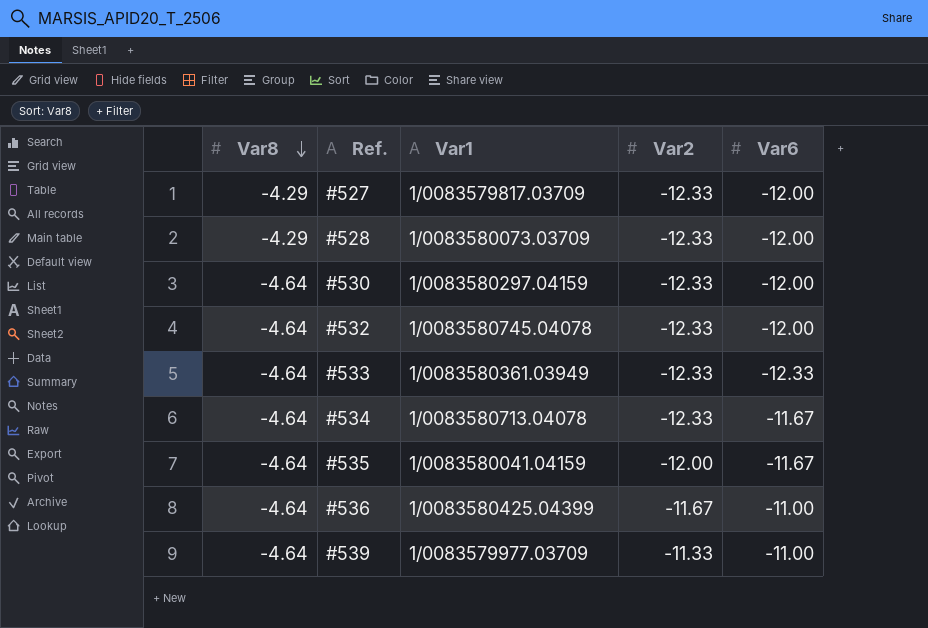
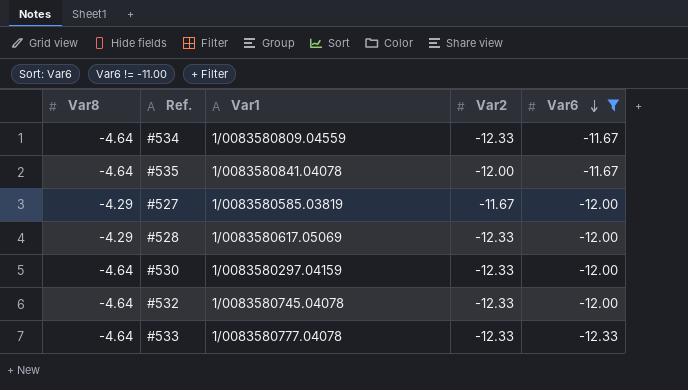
filter: none -> Var6 != -11.00
row order: Var8 descending -> Var6 descending
#534 | Var1: 1/0083580713.04078 -> 1/0083580809.04559
#535 | Var1: 1/0083580041.04159 -> 1/0083580841.04078
#527 | Var1: 1/0083579817.03709 -> 1/0083580585.03819
#527 | Var2: -12.33 -> -11.67
#528 | Var1: 1/0083580073.03709 -> 1/0083580617.05069
#533 | Var1: 1/0083580361.03949 -> 1/0083580777.04078

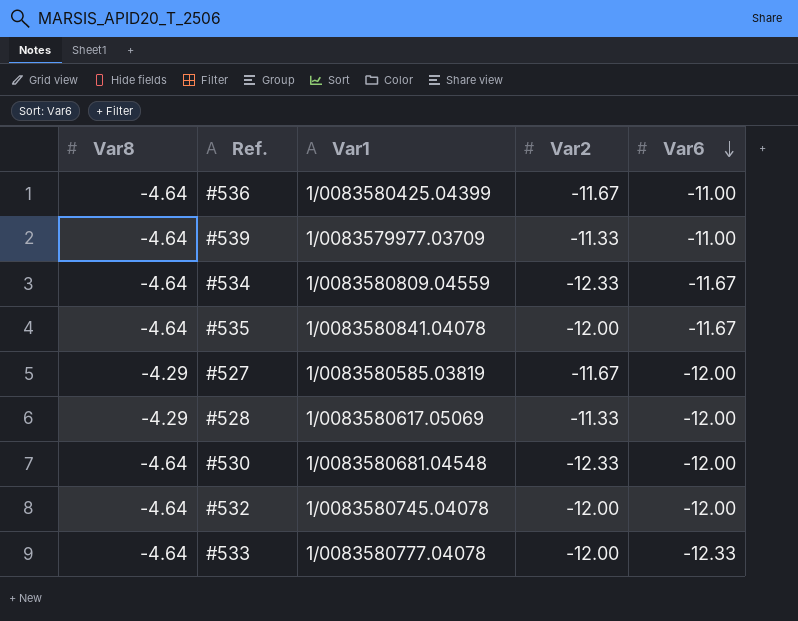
filter: Var6 != -11.00 -> none
#528 | Var2: -12.33 -> -11.33
#530 | Var1: 1/0083580297.04159 -> 1/0083580681.04548
#532 | Var2: -12.33 -> -12.00
#533 | Var2: -12.33 -> -12.00

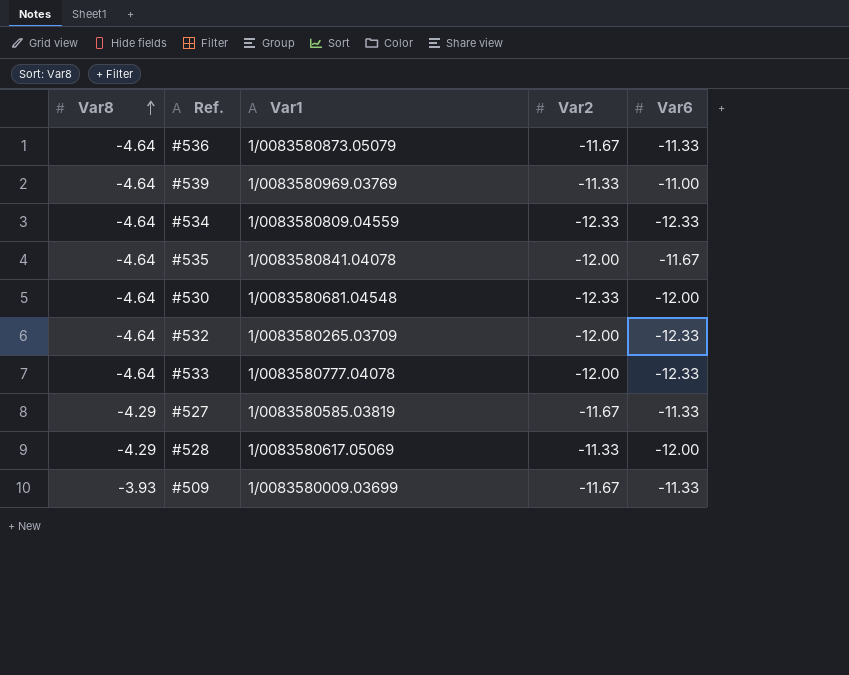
row order: Var6 descending -> Var8 ascending
#536 | Var1: 1/0083580425.04399 -> 1/0083580873.05079
#536 | Var6: -11.00 -> -11.33
#539 | Var1: 1/0083579977.03709 -> 1/0083580969.03769
#534 | Var6: -11.67 -> -12.33
#532 | Var1: 1/0083580745.04078 -> 1/0083580265.03709
#532 | Var6: -12.00 -> -12.33
#527 | Var6: -12.00 -> -11.33
row #509: none -> -3.93 | 1/0083580009.03699 | -11.67 | -11.33

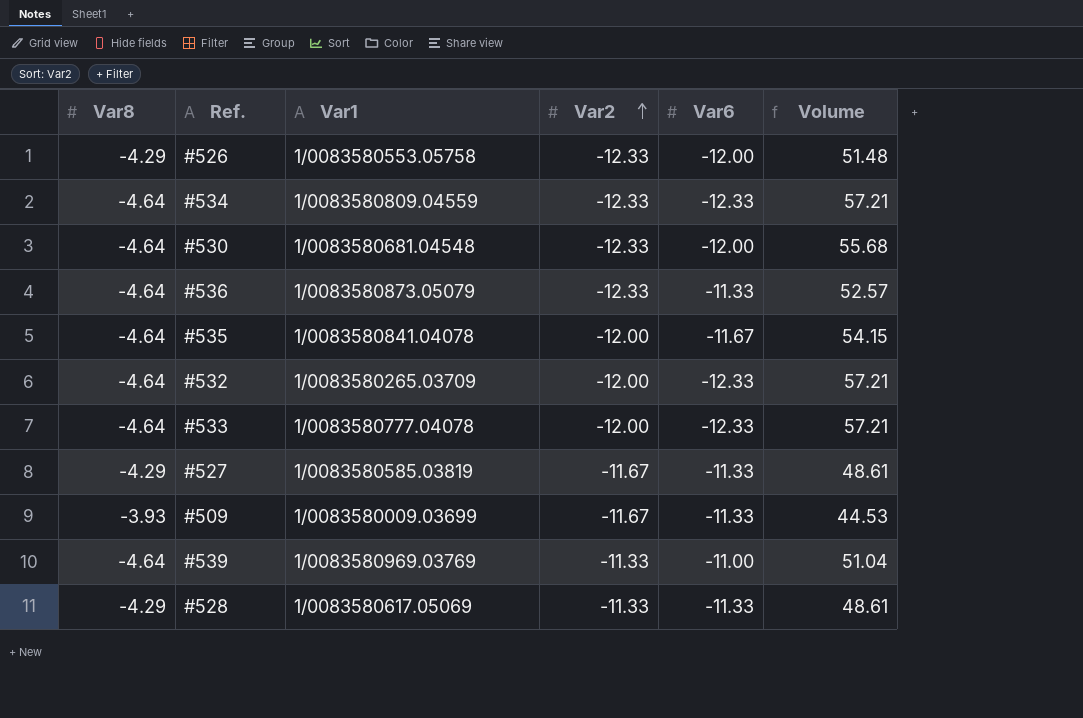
row order: Var8 ascending -> Var2 ascending
column Volume | formula: none -> [Var8] * [Var6]
row #526: none -> -4.29 | 1/0083580553.05758 | -12.33 | -12.00 | 51.48
#536 | Var2: -11.67 -> -12.33
#528 | Var6: -12.00 -> -11.33

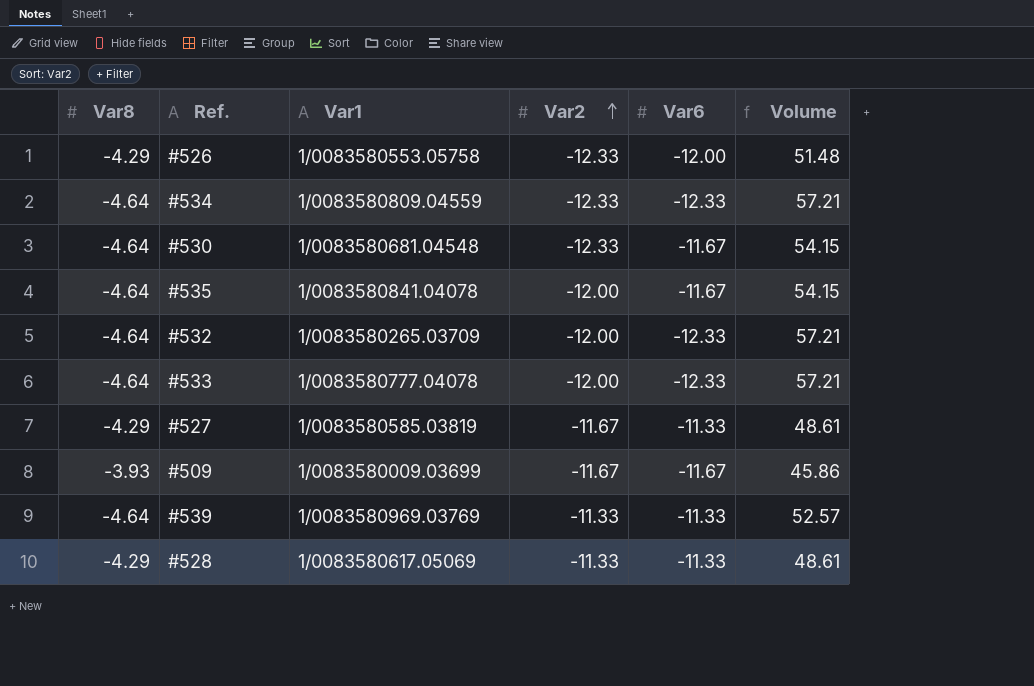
row #536: -4.64 | 1/0083580873.05079 | -12.33 | -11.33 | 52.57 -> none
#530 | Var6: -12.00 -> -11.67
#530 | Volume: 55.68 -> 54.15
#509 | Var6: -11.33 -> -11.67
#509 | Volume: 44.53 -> 45.86
#539 | Var6: -11.00 -> -11.33
#539 | Volume: 51.04 -> 52.57

